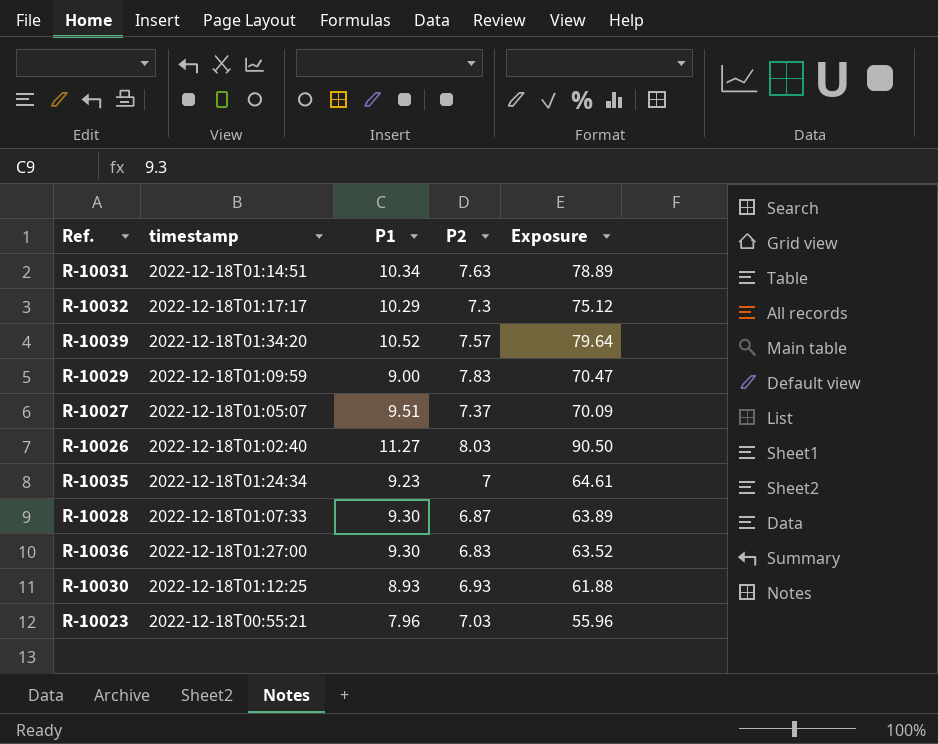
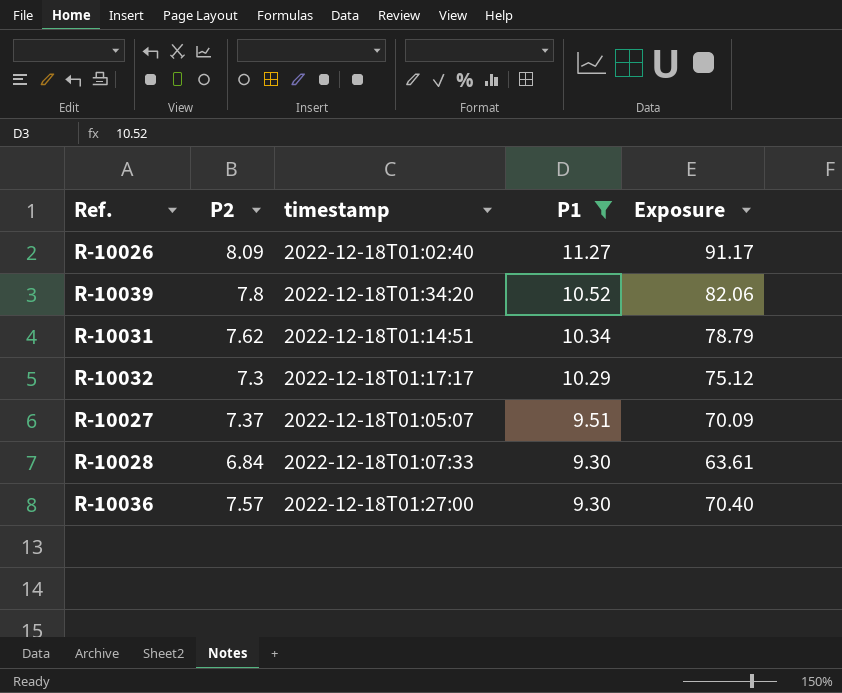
filter: none -> P1 >= 9.30
row order: none -> P1 descending
column P2 | position: 4 -> 2
R-10026 | P2: 8.03 -> 8.09
R-10026 | Exposure: 90.50 -> 91.17
R-10039 | P2: 7.57 -> 7.8
R-10039 | Exposure: 79.64 -> 82.06
R-10031 | P2: 7.63 -> 7.62
R-10031 | Exposure: 78.89 -> 78.79
R-10028 | P2: 6.87 -> 6.84
R-10028 | Exposure: 63.89 -> 63.61
R-10036 | P2: 6.83 -> 7.57
R-10036 | Exposure: 63.52 -> 70.40

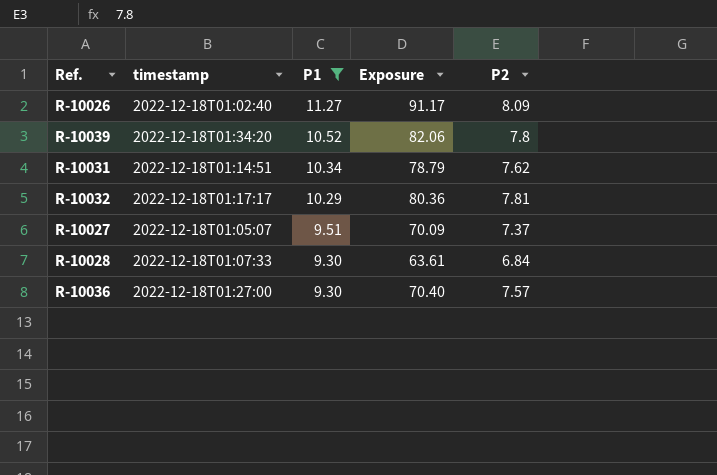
column P2 | position: 2 -> 5
R-10032 | Exposure: 75.12 -> 80.36
R-10032 | P2: 7.3 -> 7.81

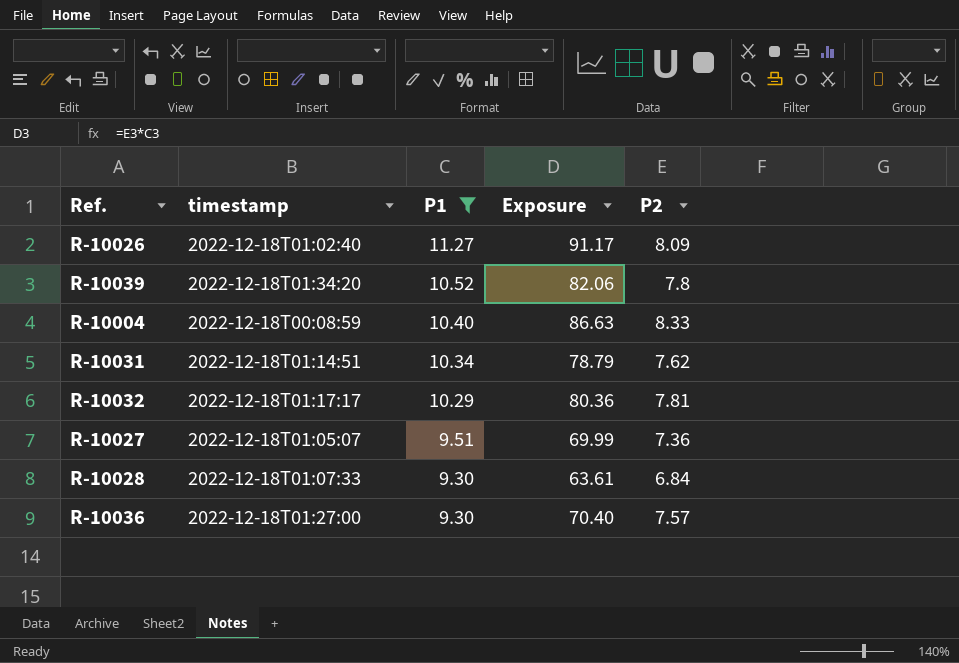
row R-10004: none -> 2022-12-18T00:08:59 | 10.40 | 86.63 | 8.33
R-10027 | Exposure: 70.09 -> 69.99
R-10027 | P2: 7.37 -> 7.36

